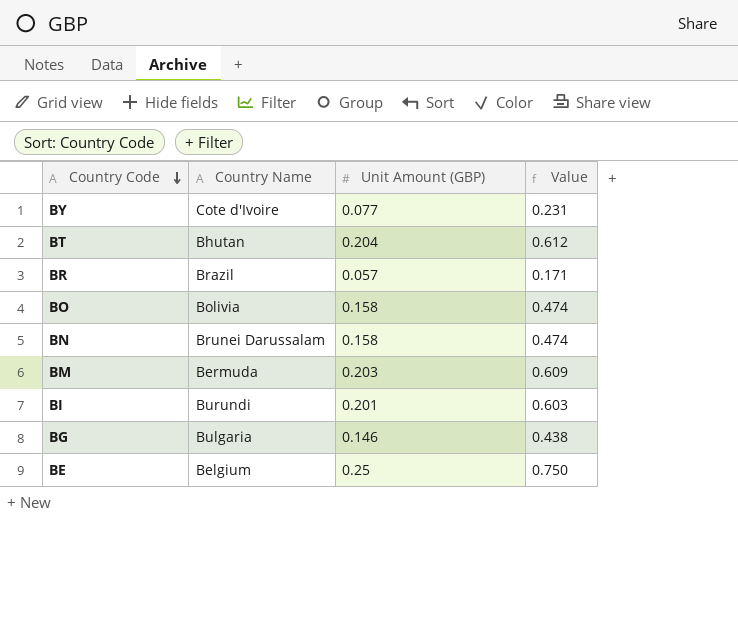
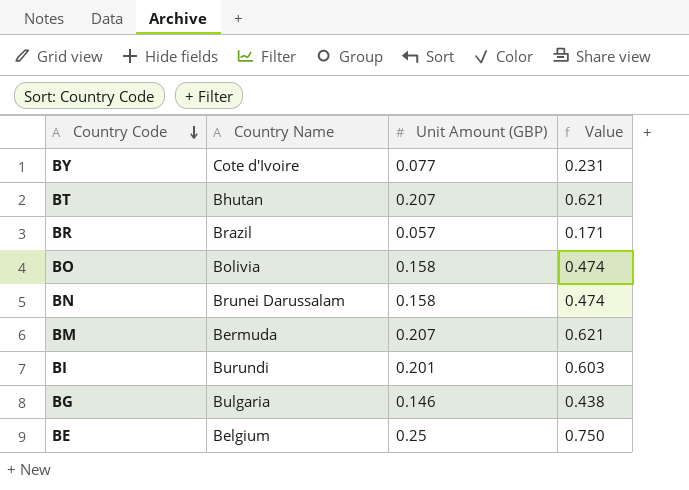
BT | Unit Amount (GBP): 0.204 -> 0.207
BT | Value: 0.612 -> 0.621
BM | Unit Amount (GBP): 0.203 -> 0.207
BM | Value: 0.609 -> 0.621

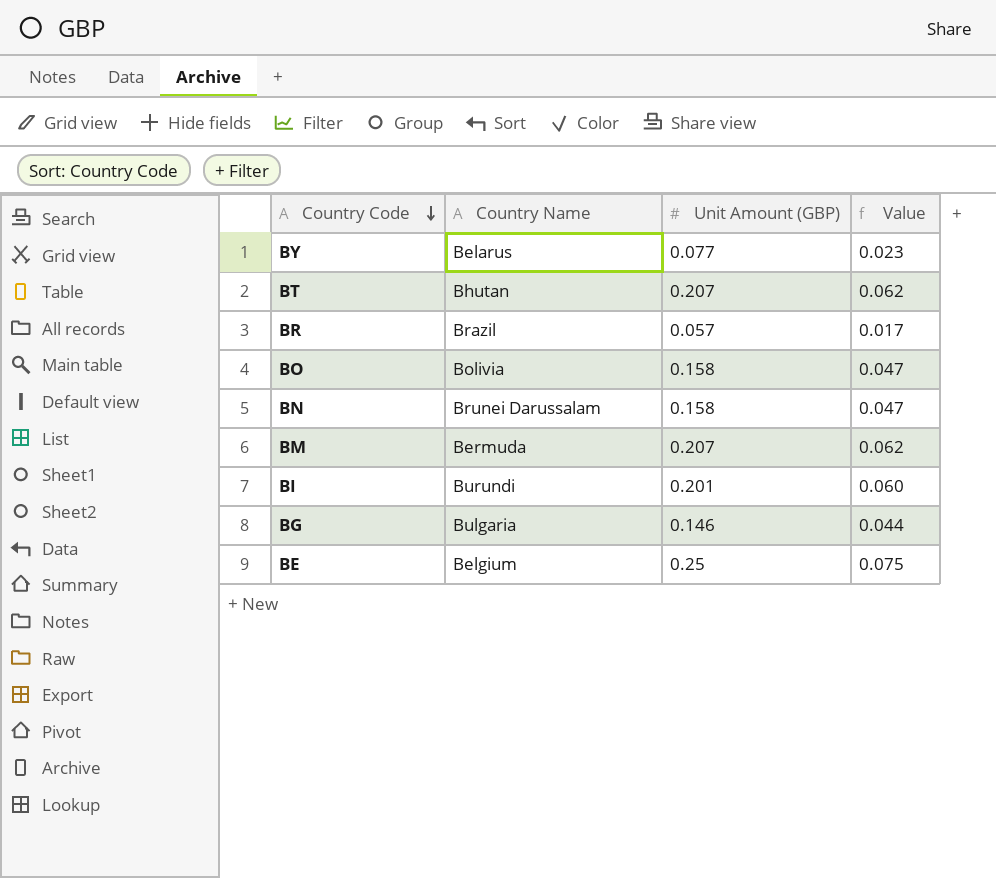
column Value | formula: [Unit Amount (GBP)] * 3 -> [Unit Amount (GBP)] * 0.3
BY | Country Name: Cote d'Ivoire -> Belarus

